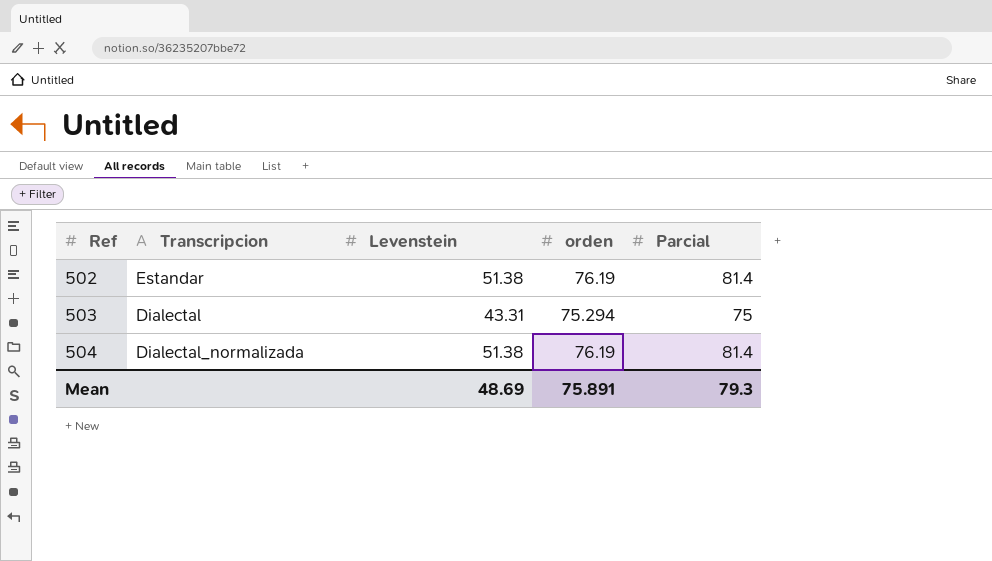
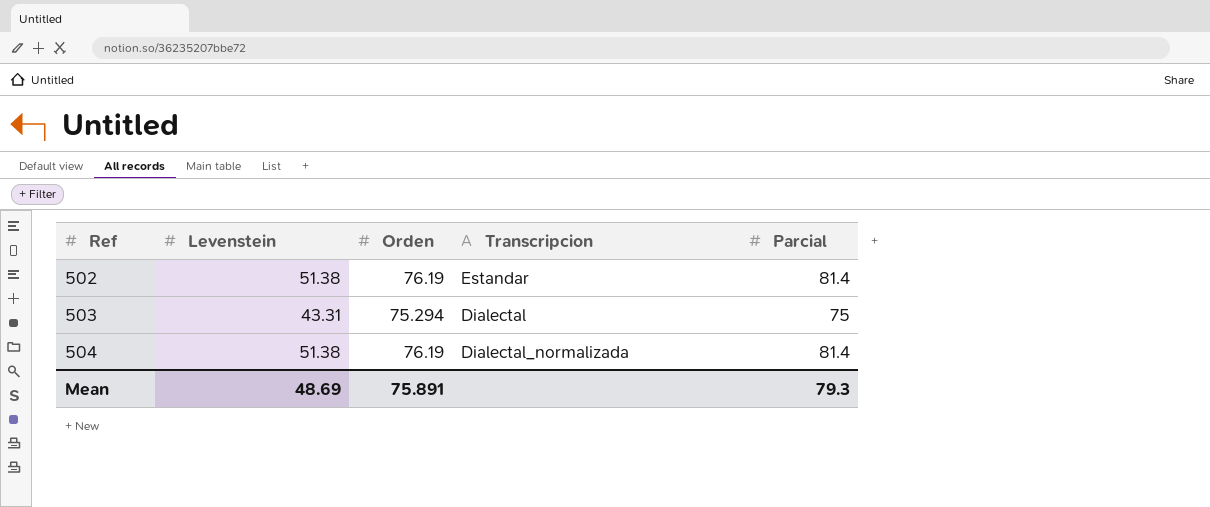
column name: orden -> Orden
column Transcripcion | position: 2 -> 4

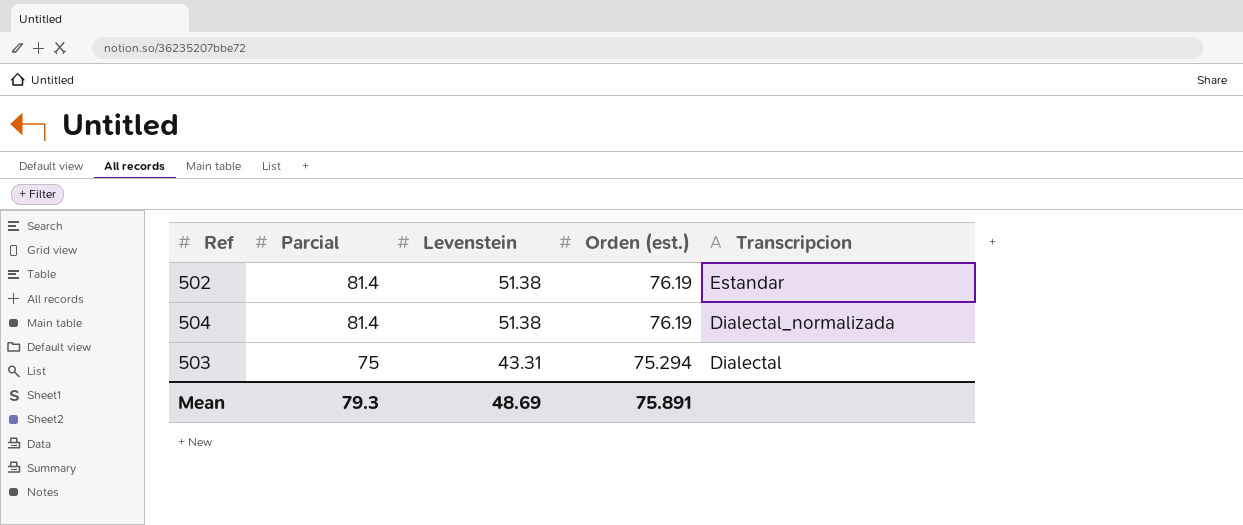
row order: Ref ascending -> Parcial descending
column Parcial | position: 5 -> 2
column name: Orden -> Orden (est.)

